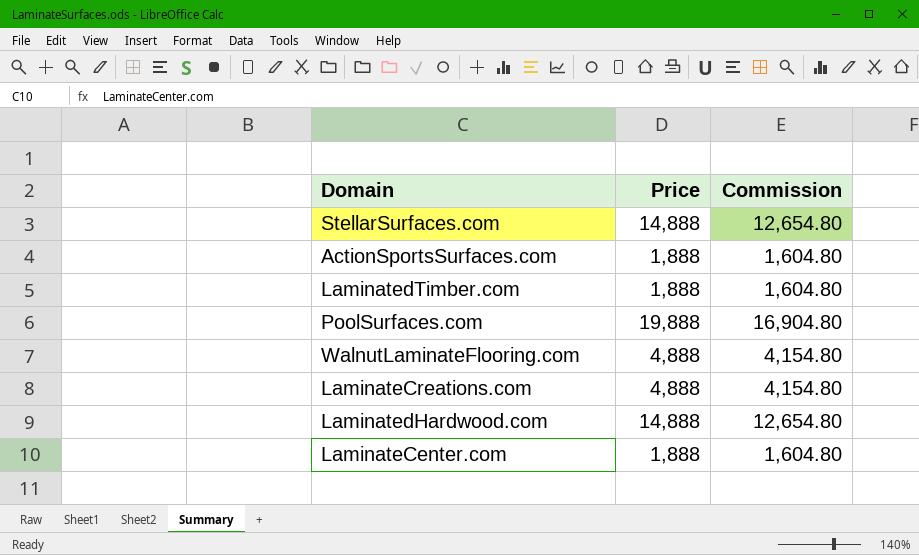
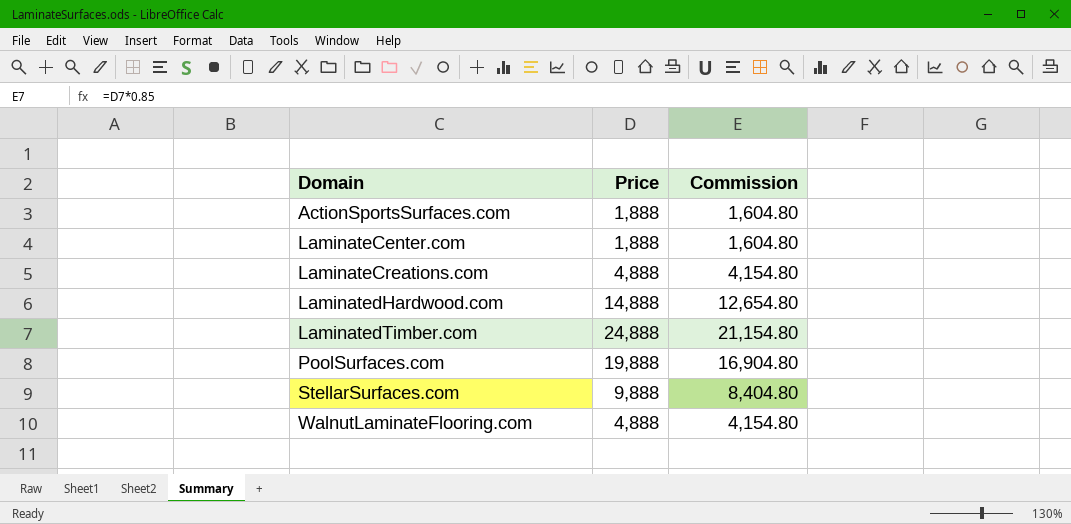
row order: none -> Domain ascending
LaminatedTimber.com | Price: 1,888 -> 24,888
LaminatedTimber.com | Commission: 1,604.80 -> 21,154.80
StellarSurfaces.com | Price: 14,888 -> 9,888
StellarSurfaces.com | Commission: 12,654.80 -> 8,404.80

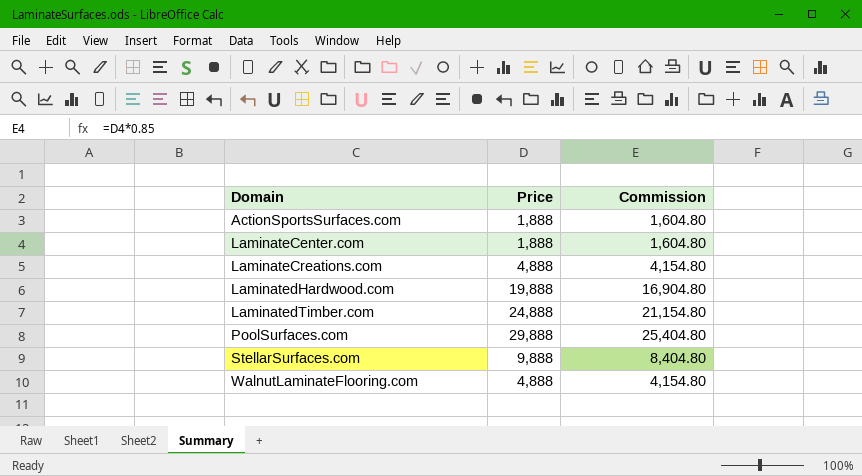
LaminatedHardwood.com | Price: 14,888 -> 19,888
LaminatedHardwood.com | Commission: 12,654.80 -> 16,904.80
PoolSurfaces.com | Price: 19,888 -> 29,888
PoolSurfaces.com | Commission: 16,904.80 -> 25,404.80

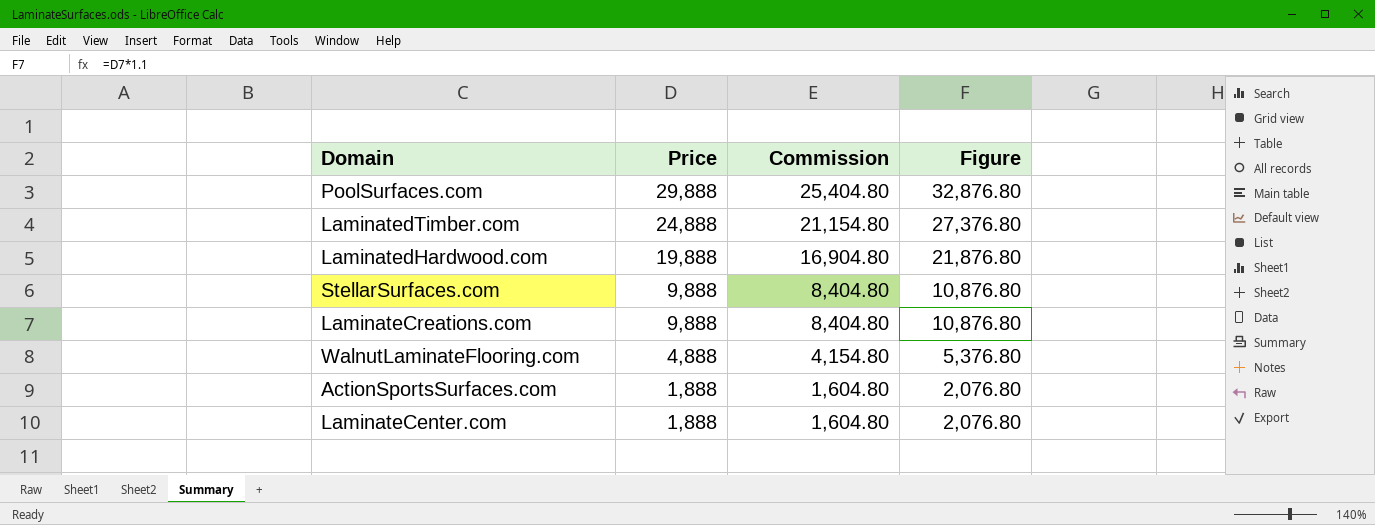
row order: Domain ascending -> Price descending
column Figure | formula: none -> [Price] * 1.1
LaminateCreations.com | Price: 4,888 -> 9,888
LaminateCreations.com | Commission: 4,154.80 -> 8,404.80

